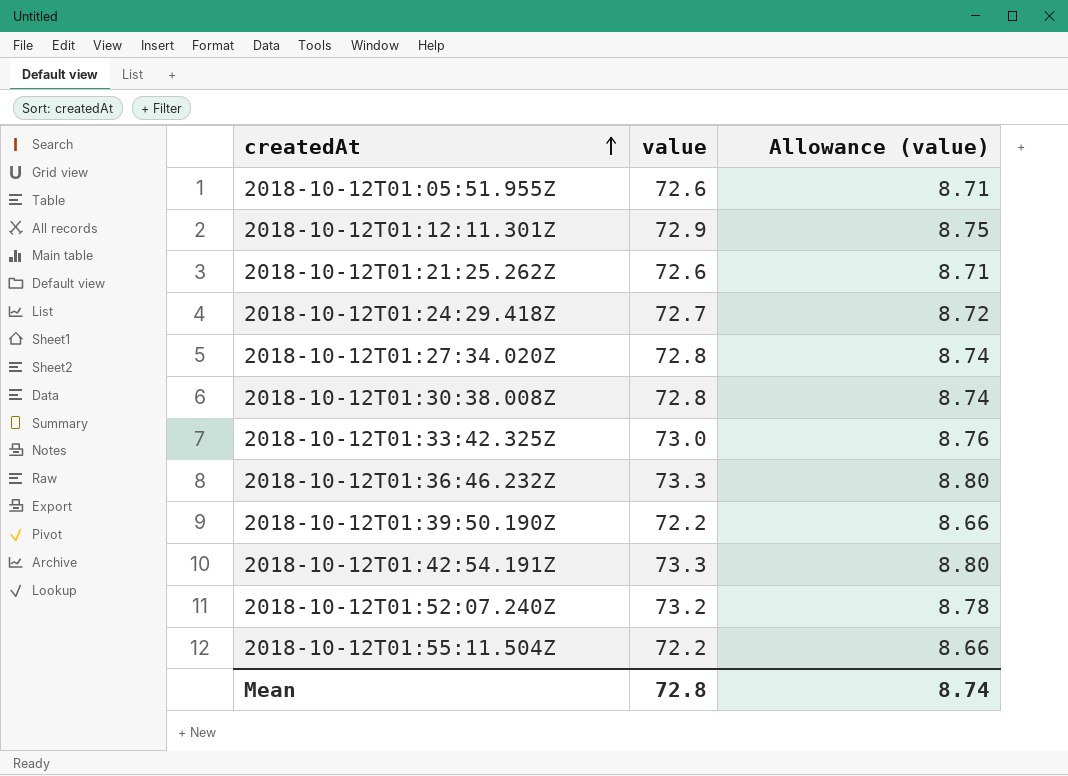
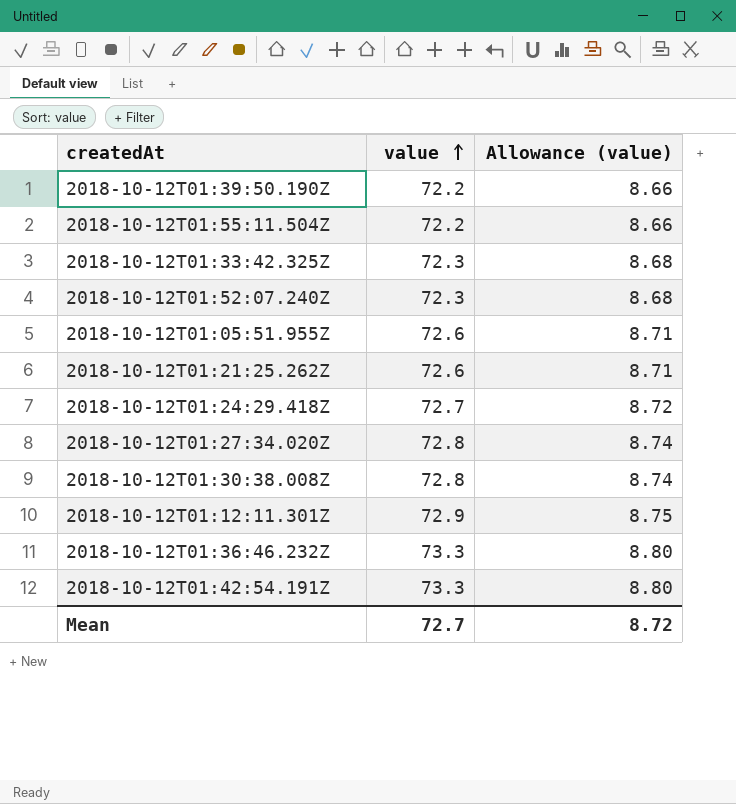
row order: createdAt ascending -> value ascending
2018-10-12T01:33:42.325Z | value: 73.0 -> 72.3
2018-10-12T01:33:42.325Z | Allowance (value): 8.76 -> 8.68
2018-10-12T01:52:07.240Z | value: 73.2 -> 72.3
2018-10-12T01:52:07.240Z | Allowance (value): 8.78 -> 8.68
Mean | value: 72.8 -> 72.7
Mean | Allowance (value): 8.74 -> 8.72

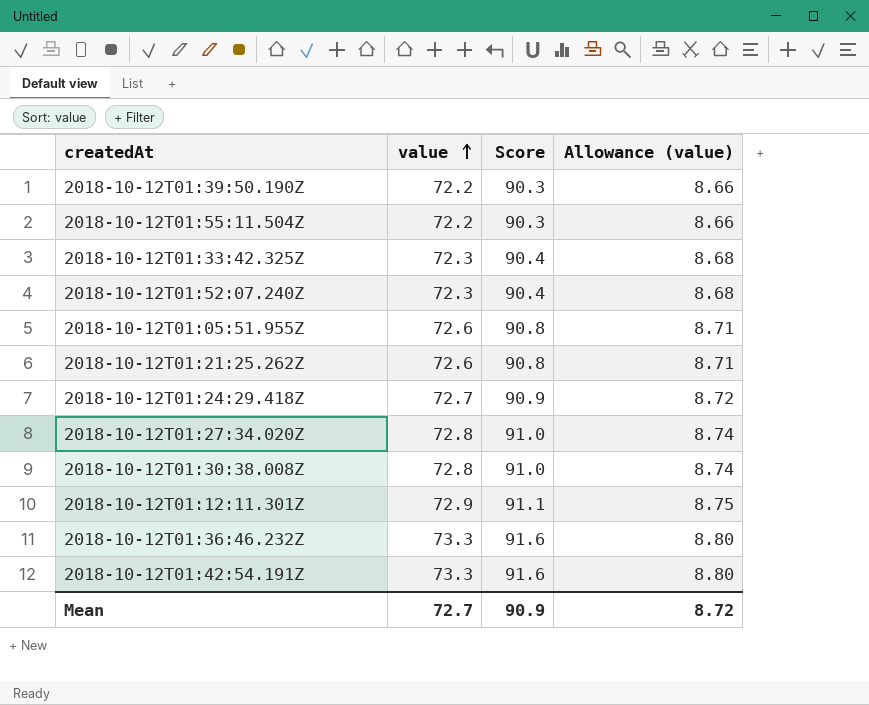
column Score | formula: none -> [value] * 1.25

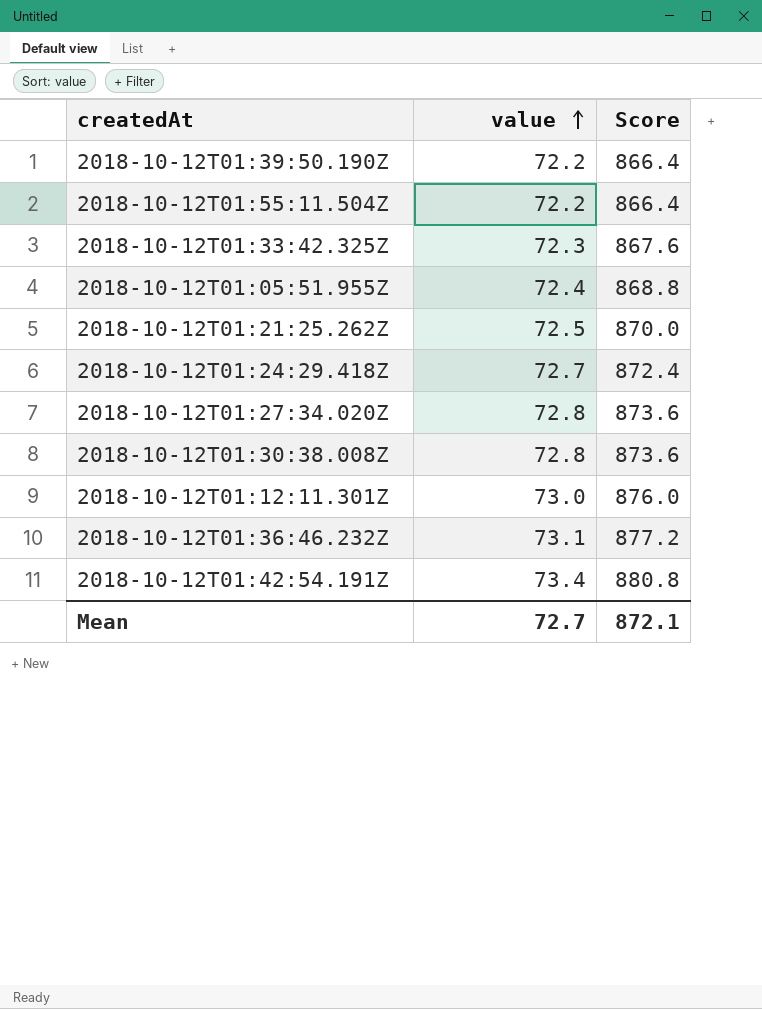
column Allowance (value) | formula: [value] * 0.12 -> none
column Score | formula: [value] * 1.25 -> [value] * 12
row 2018-10-12T01:52:07.240Z: 72.3 | 90.4 | 8.68 -> none
2018-10-12T01:05:51.955Z | value: 72.6 -> 72.4
2018-10-12T01:21:25.262Z | value: 72.6 -> 72.5
2018-10-12T01:12:11.301Z | value: 72.9 -> 73.0
2018-10-12T01:36:46.232Z | value: 73.3 -> 73.1
2018-10-12T01:42:54.191Z | value: 73.3 -> 73.4
Mean | Score: 90.9 -> 872.1

